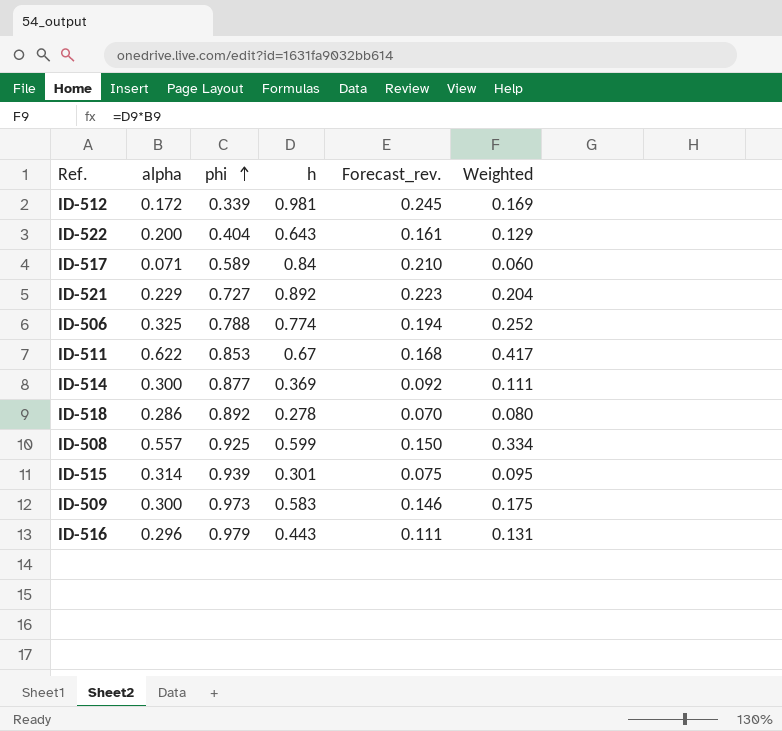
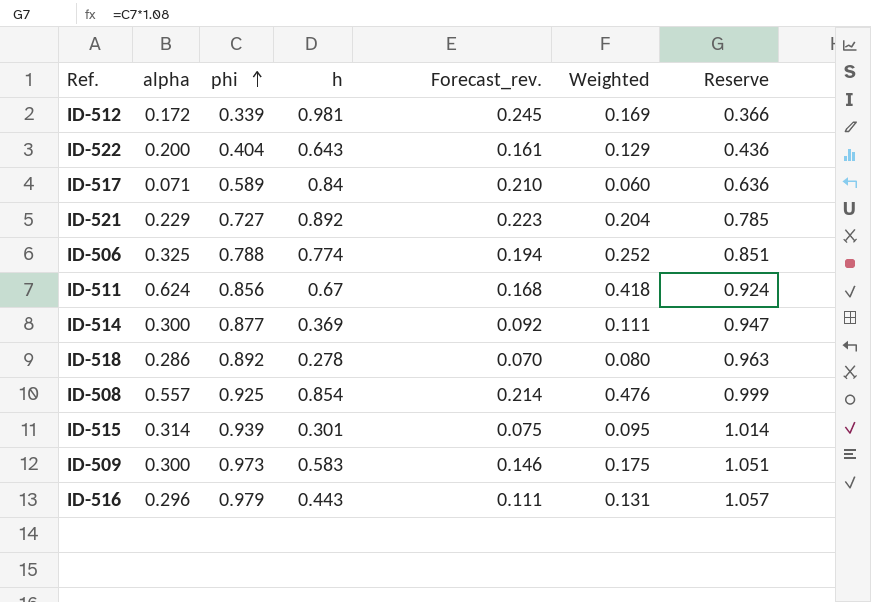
column Reserve | formula: none -> [phi] * 1.08
ID-511 | alpha: 0.622 -> 0.624
ID-511 | phi: 0.853 -> 0.856
ID-511 | Weighted: 0.417 -> 0.418
ID-508 | h: 0.599 -> 0.854
ID-508 | Forecast_rev.: 0.150 -> 0.214
ID-508 | Weighted: 0.334 -> 0.476

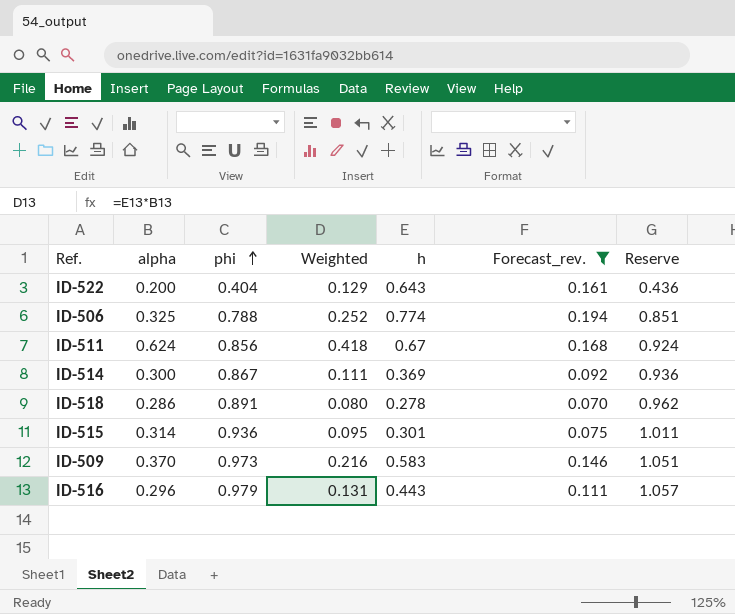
filter: none -> Forecast_rev. <= 0.194
column Weighted | position: 6 -> 4
ID-514 | phi: 0.877 -> 0.867
ID-514 | Reserve: 0.947 -> 0.936
ID-518 | phi: 0.892 -> 0.891
ID-518 | Reserve: 0.963 -> 0.962
ID-515 | phi: 0.939 -> 0.936
ID-515 | Reserve: 1.014 -> 1.011
ID-509 | alpha: 0.300 -> 0.370
ID-509 | Weighted: 0.175 -> 0.216

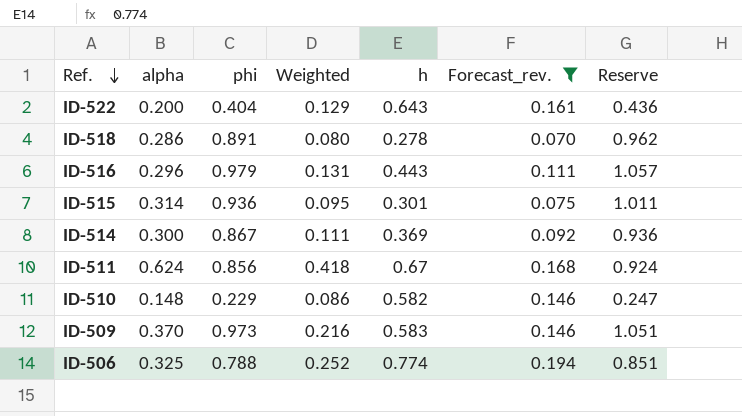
row order: phi ascending -> Ref. descending
row ID-510: none -> 0.148 | 0.229 | 0.086 | 0.582 | 0.146 | 0.247

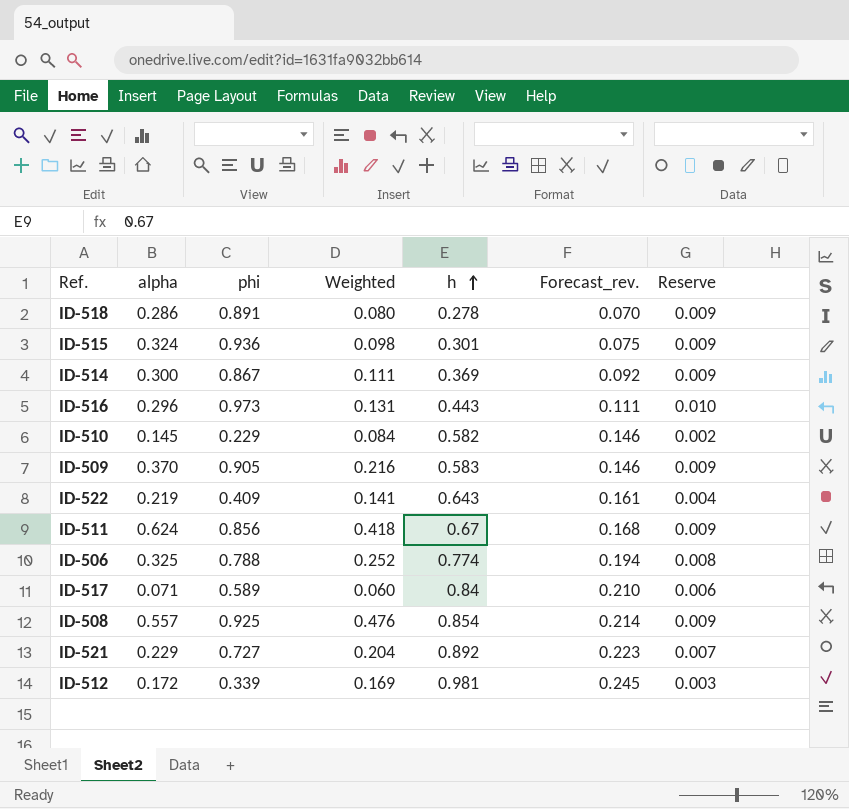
filter: Forecast_rev. <= 0.194 -> none
row order: Ref. descending -> h ascending
column Reserve | formula: [phi] * 1.08 -> [phi] * 0.01
ID-515 | alpha: 0.314 -> 0.324
ID-515 | Weighted: 0.095 -> 0.098
ID-516 | phi: 0.979 -> 0.973
ID-510 | alpha: 0.148 -> 0.145
ID-510 | Weighted: 0.086 -> 0.084
ID-509 | phi: 0.973 -> 0.905
ID-522 | alpha: 0.200 -> 0.219
ID-522 | phi: 0.404 -> 0.409
ID-522 | Weighted: 0.129 -> 0.141

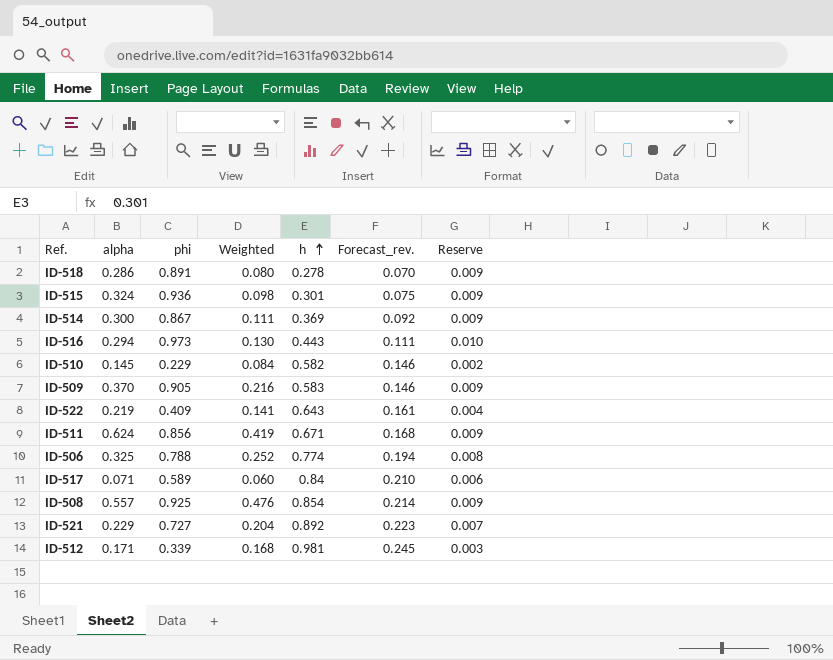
ID-516 | alpha: 0.296 -> 0.294
ID-516 | Weighted: 0.131 -> 0.130
ID-511 | Weighted: 0.418 -> 0.419
ID-511 | h: 0.67 -> 0.671
ID-512 | alpha: 0.172 -> 0.171
ID-512 | Weighted: 0.169 -> 0.168

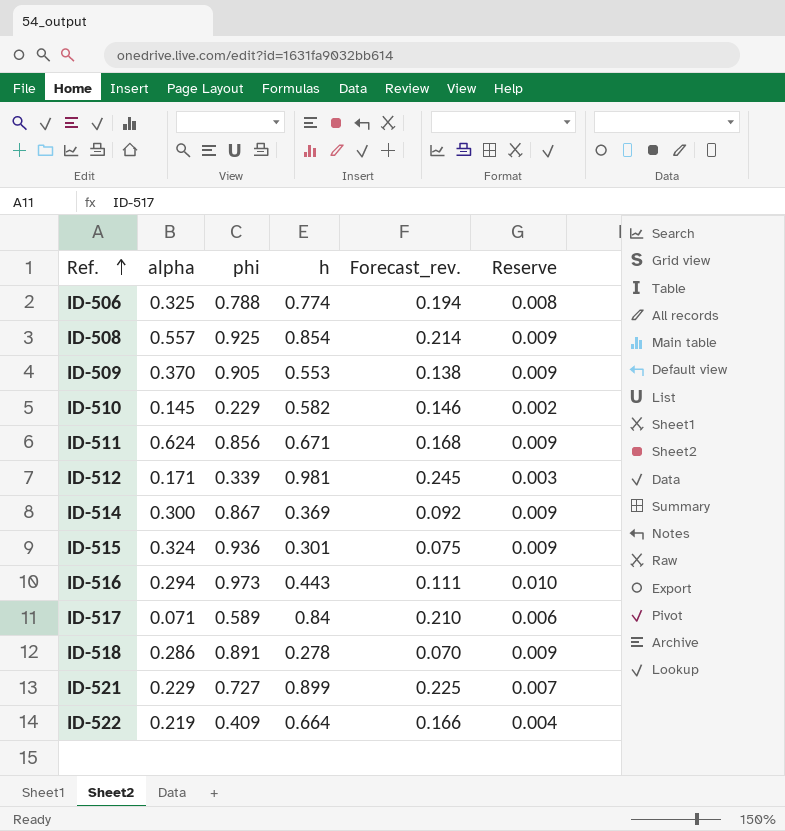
row order: h ascending -> Ref. ascending
column Weighted | formula: [alpha] * [h] -> none
ID-509 | h: 0.583 -> 0.553
ID-509 | Forecast_rev.: 0.146 -> 0.138
ID-521 | h: 0.892 -> 0.899
ID-521 | Forecast_rev.: 0.223 -> 0.225
ID-522 | h: 0.643 -> 0.664
ID-522 | Forecast_rev.: 0.161 -> 0.166

